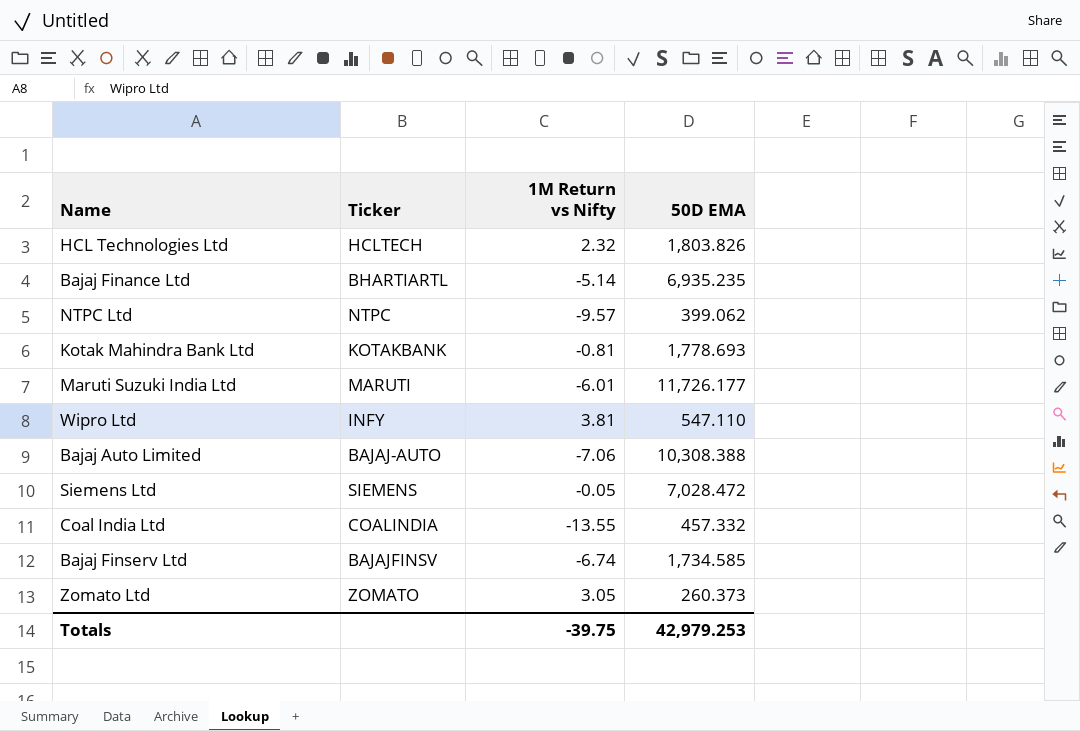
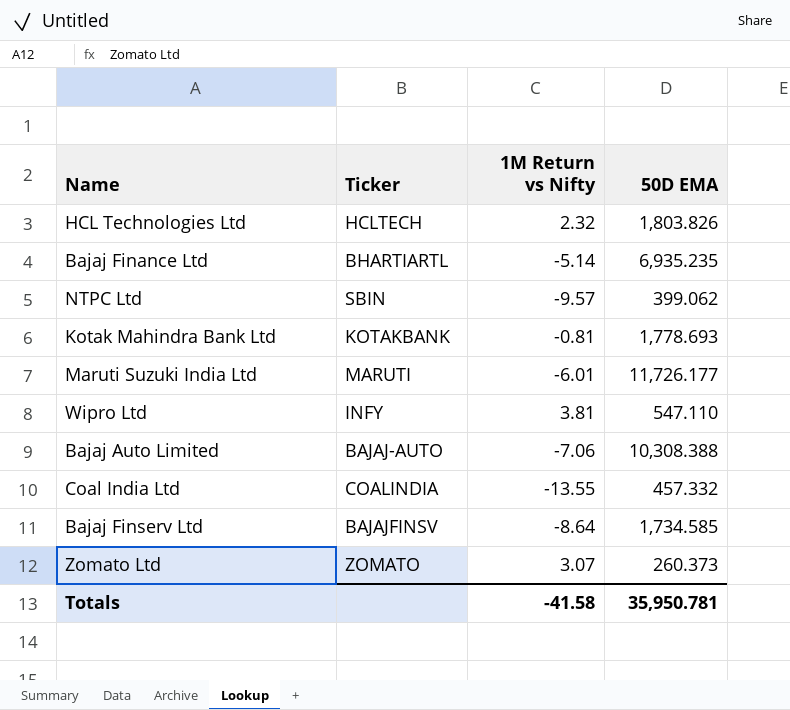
row Siemens Ltd: SIEMENS | -0.05 | 7,028.472 -> none
NTPC Ltd | Ticker: NTPC -> SBIN
Bajaj Finserv Ltd | 1M Return vs Nifty: -6.74 -> -8.64
Zomato Ltd | 1M Return vs Nifty: 3.05 -> 3.07
Totals | 1M Return vs Nifty: -39.75 -> -41.58
Totals | 50D EMA: 42,979.253 -> 35,950.781

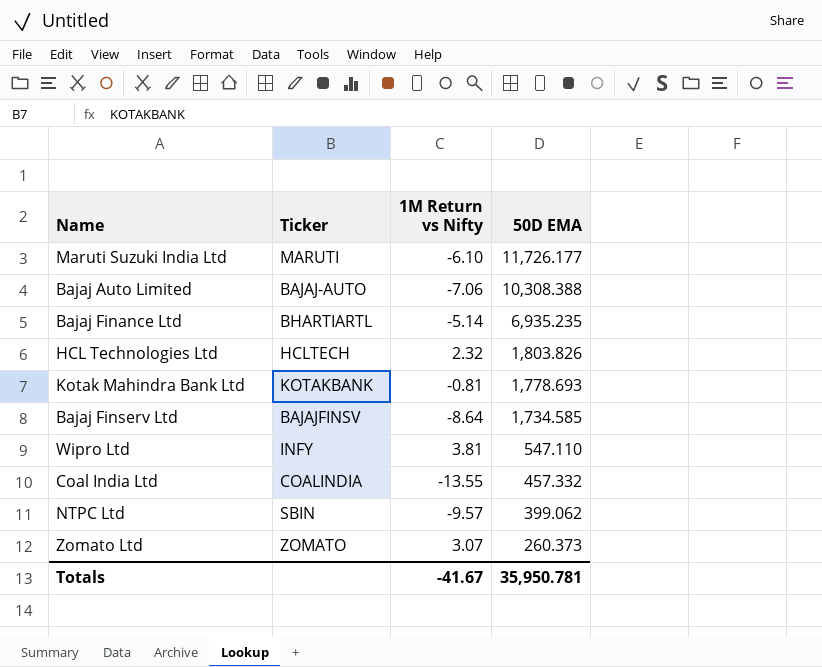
row order: none -> 50D EMA descending
Maruti Suzuki India Ltd | 1M Return vs Nifty: -6.01 -> -6.10
Totals | 1M Return vs Nifty: -41.58 -> -41.67

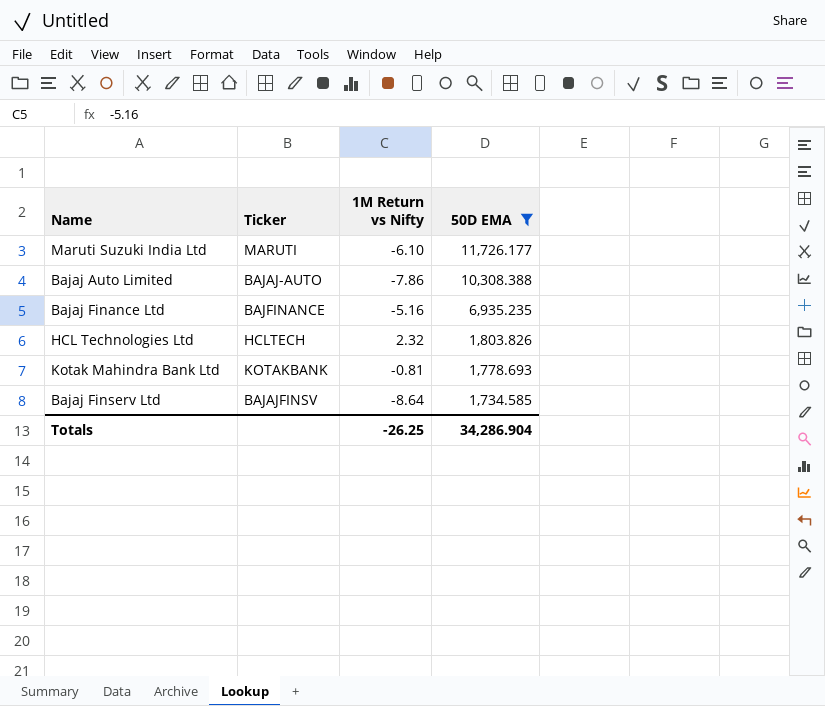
filter: none -> 50D EMA >= 1,734.585
Bajaj Auto Limited | 1M Return vs Nifty: -7.06 -> -7.86
Bajaj Finance Ltd | Ticker: BHARTIARTL -> BAJFINANCE
Bajaj Finance Ltd | 1M Return vs Nifty: -5.14 -> -5.16
Totals | 1M Return vs Nifty: -41.67 -> -26.25
Totals | 50D EMA: 35,950.781 -> 34,286.904

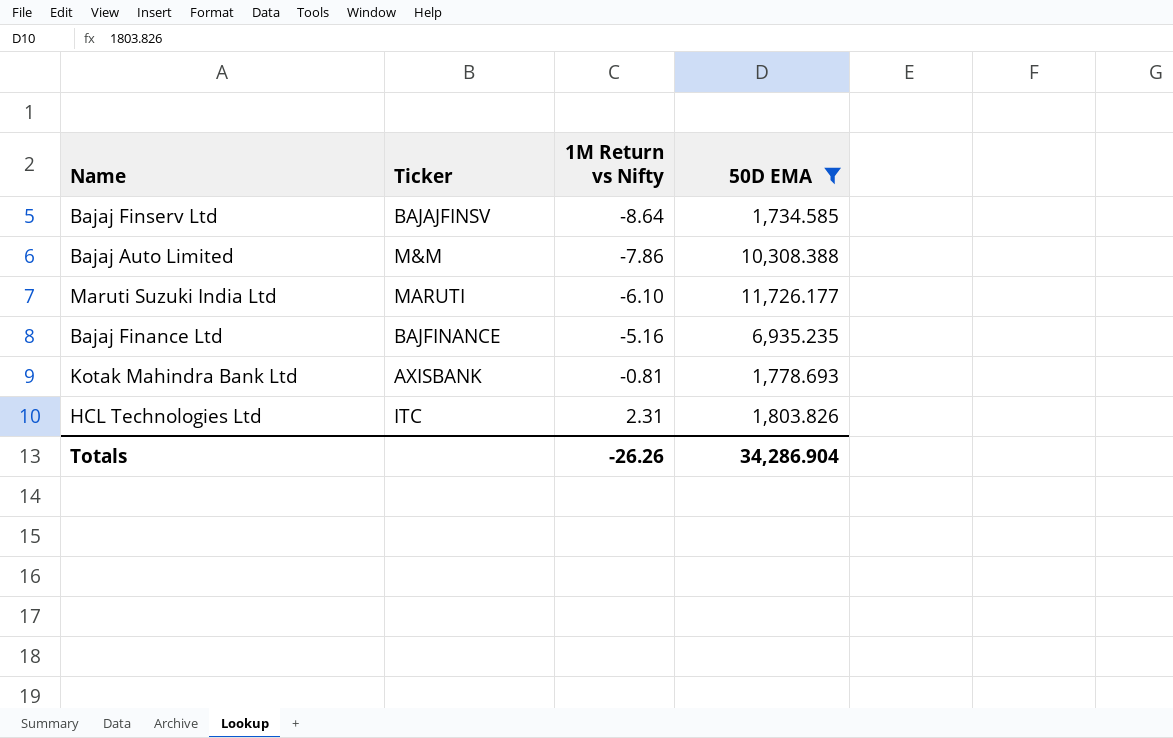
row order: 50D EMA descending -> 1M Return vs Nifty ascending
Bajaj Auto Limited | Ticker: BAJAJ-AUTO -> M&M
Kotak Mahindra Bank Ltd | Ticker: KOTAKBANK -> AXISBANK
HCL Technologies Ltd | Ticker: HCLTECH -> ITC
HCL Technologies Ltd | 1M Return vs Nifty: 2.32 -> 2.31
Totals | 1M Return vs Nifty: -26.25 -> -26.26

